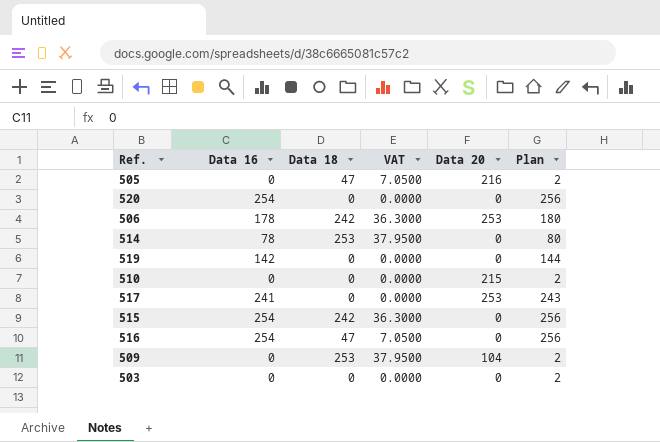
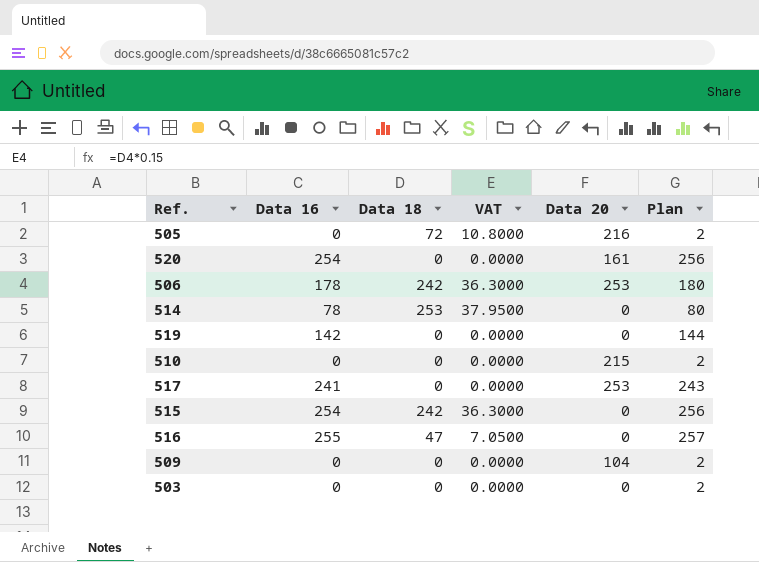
505 | Data 18: 47 -> 72
505 | VAT: 7.0500 -> 10.8000
520 | Data 20: 0 -> 161
516 | Data 16: 254 -> 255
516 | Plan: 256 -> 257
509 | Data 18: 253 -> 0
509 | VAT: 37.9500 -> 0.0000

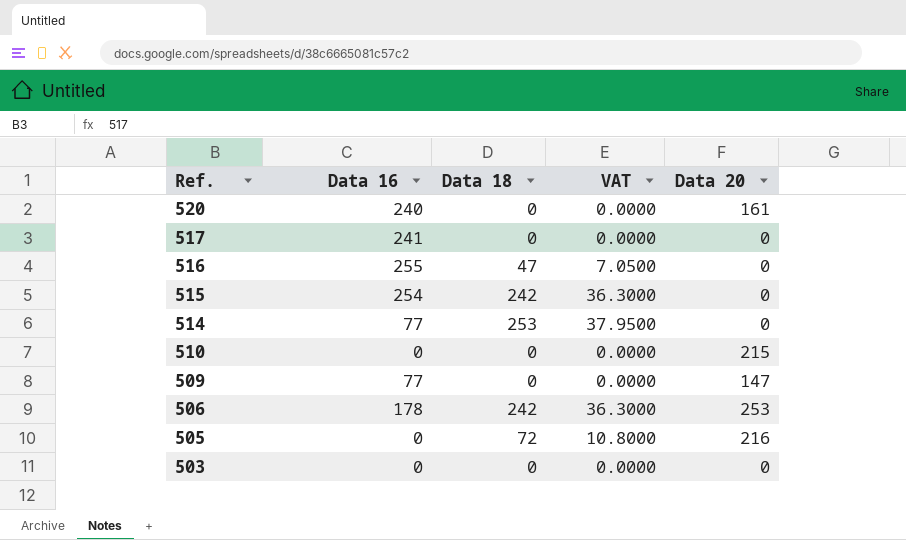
row order: none -> Ref. descending
column Plan | formula: [Data 16] + 2 -> none
row 519: 142 | 0 | 0.0000 | 0 | 144 -> none
520 | Data 16: 254 -> 240
517 | Data 20: 253 -> 0
514 | Data 16: 78 -> 77
509 | Data 16: 0 -> 77
509 | Data 20: 104 -> 147

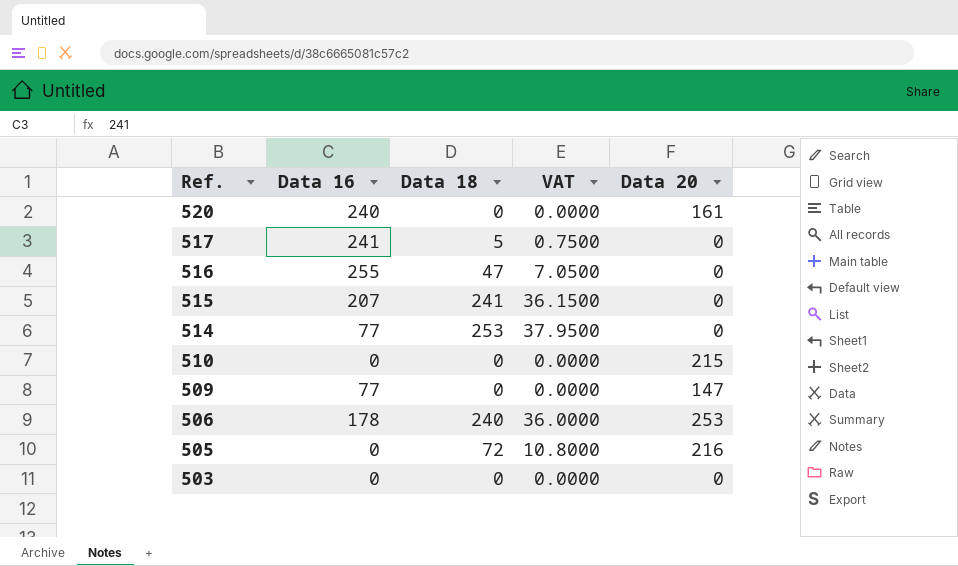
517 | Data 18: 0 -> 5
517 | VAT: 0.0000 -> 0.7500
515 | Data 16: 254 -> 207
515 | Data 18: 242 -> 241
515 | VAT: 36.3000 -> 36.1500
506 | Data 18: 242 -> 240
506 | VAT: 36.3000 -> 36.0000

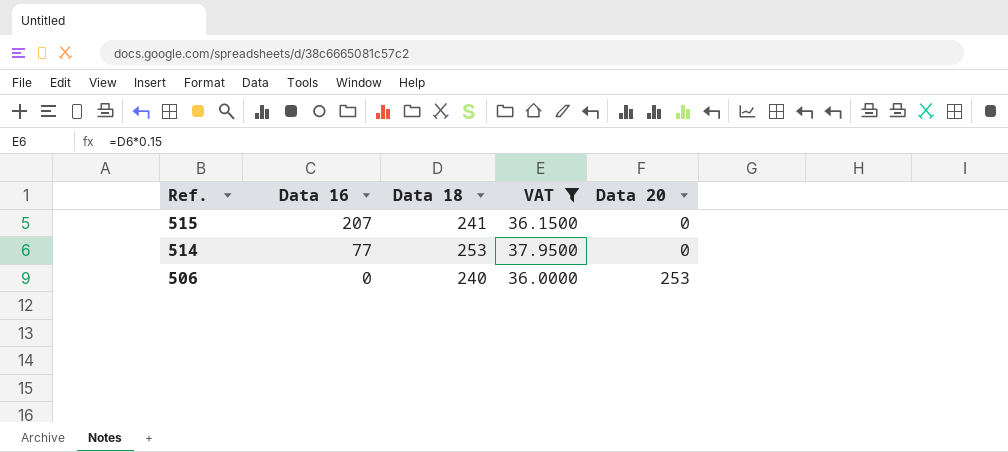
filter: none -> VAT >= 36.0000
506 | Data 16: 178 -> 0

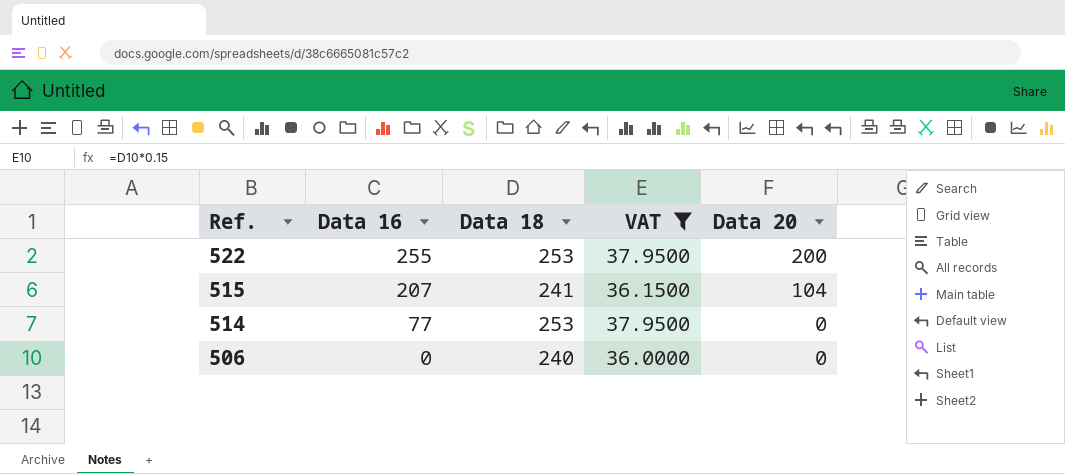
row 522: none -> 255 | 253 | 37.9500 | 200
515 | Data 20: 0 -> 104
506 | Data 20: 253 -> 0

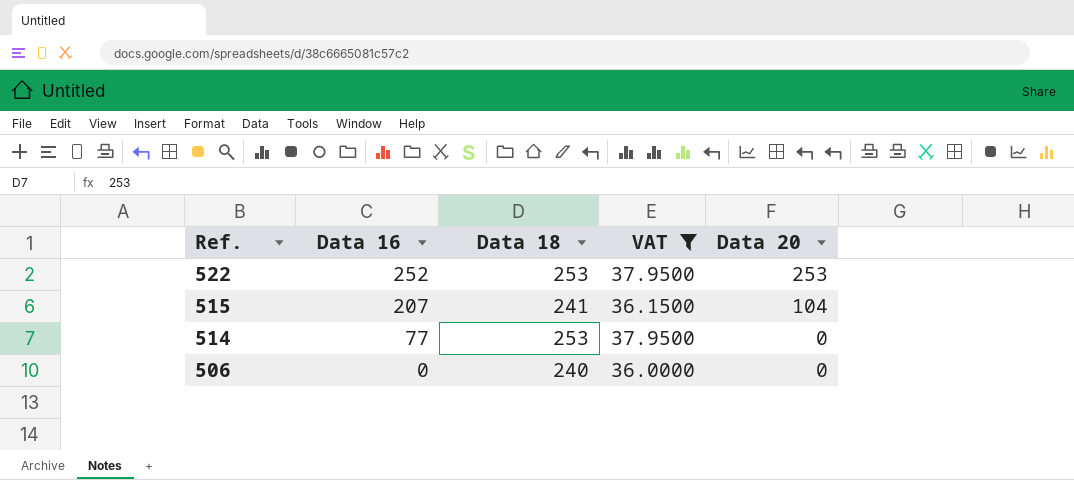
522 | Data 16: 255 -> 252
522 | Data 20: 200 -> 253

